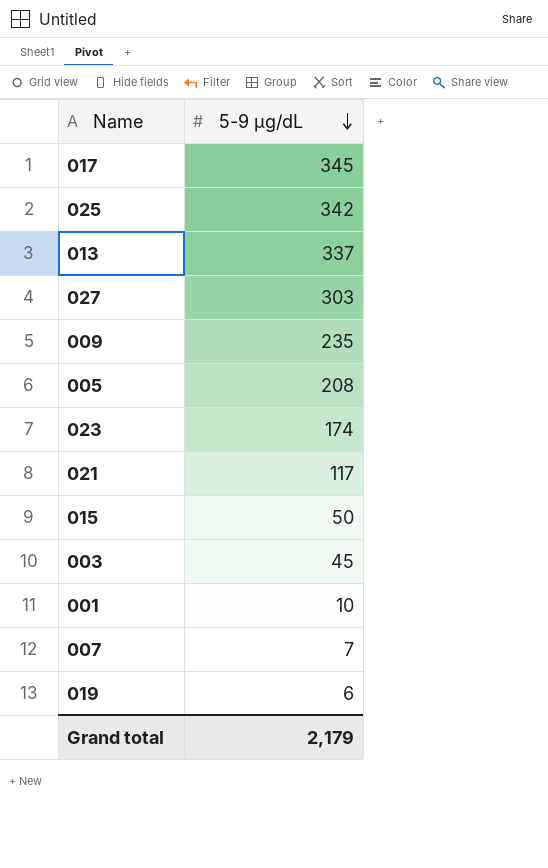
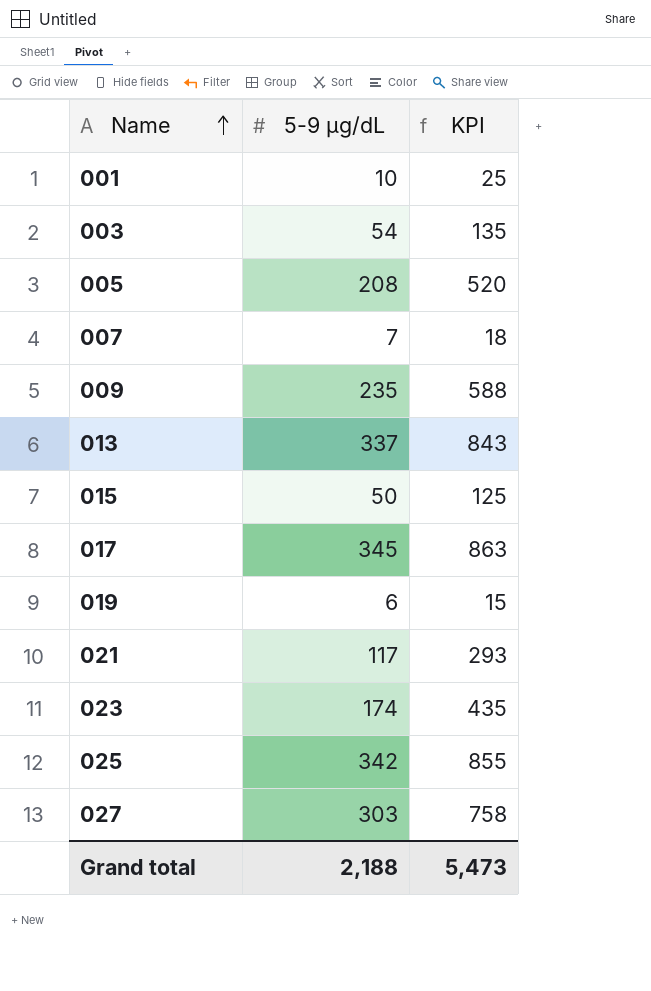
row order: 5-9 µg/dL descending -> Name ascending
column KPI | formula: none -> [5-9 µg/dL] * 2.5
003 | 5-9 µg/dL: 45 -> 54
Grand total | 5-9 µg/dL: 2,179 -> 2,188

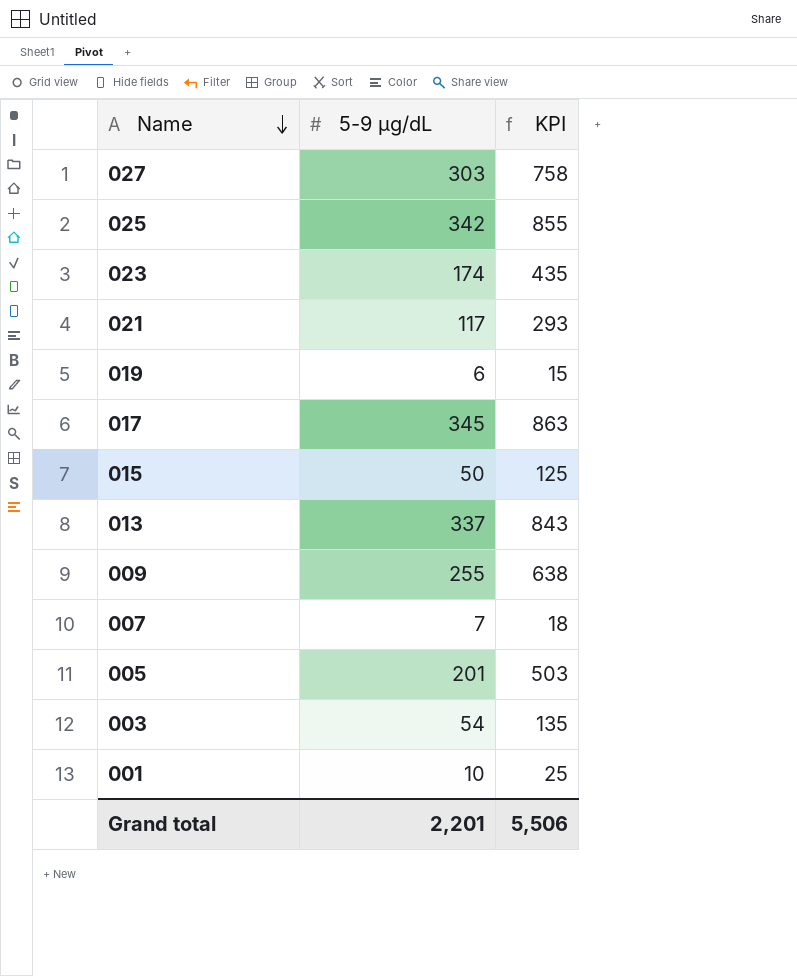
row order: Name ascending -> Name descending
009 | 5-9 µg/dL: 235 -> 255
009 | KPI: 588 -> 638
005 | 5-9 µg/dL: 208 -> 201
005 | KPI: 520 -> 503
Grand total | 5-9 µg/dL: 2,188 -> 2,201
Grand total | KPI: 5,473 -> 5,506

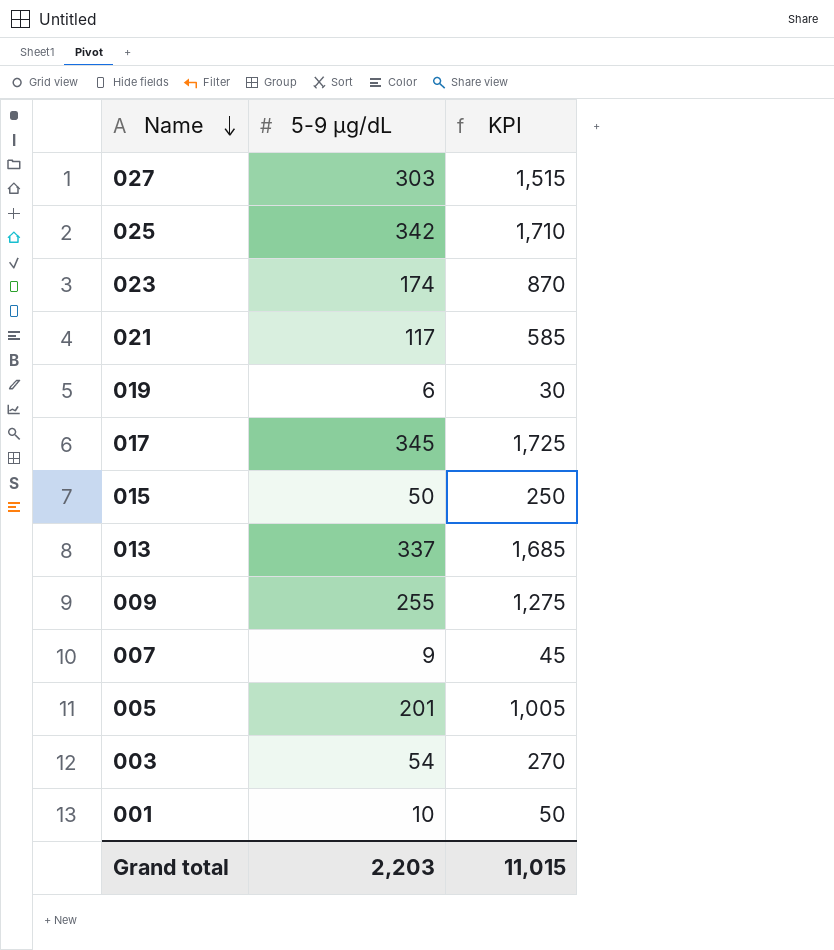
column KPI | formula: [5-9 µg/dL] * 2.5 -> [5-9 µg/dL] * 5
007 | 5-9 µg/dL: 7 -> 9
Grand total | 5-9 µg/dL: 2,201 -> 2,203
Grand total | KPI: 5,506 -> 11,015

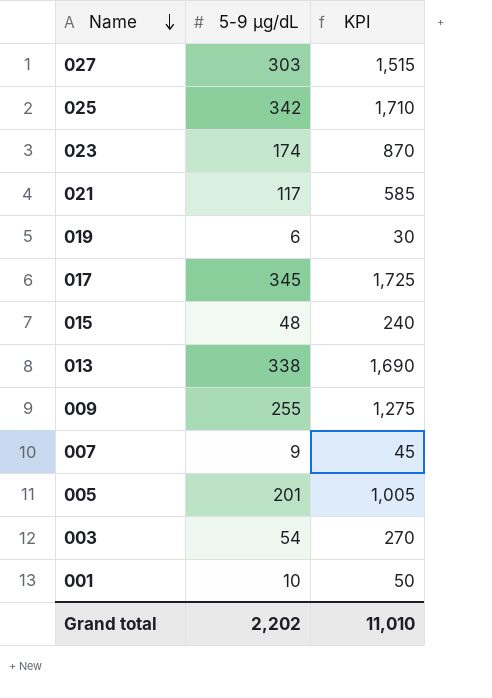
015 | 5-9 µg/dL: 50 -> 48
015 | KPI: 250 -> 240
013 | 5-9 µg/dL: 337 -> 338
013 | KPI: 1,685 -> 1,690
Grand total | 5-9 µg/dL: 2,203 -> 2,202
Grand total | KPI: 11,015 -> 11,010

